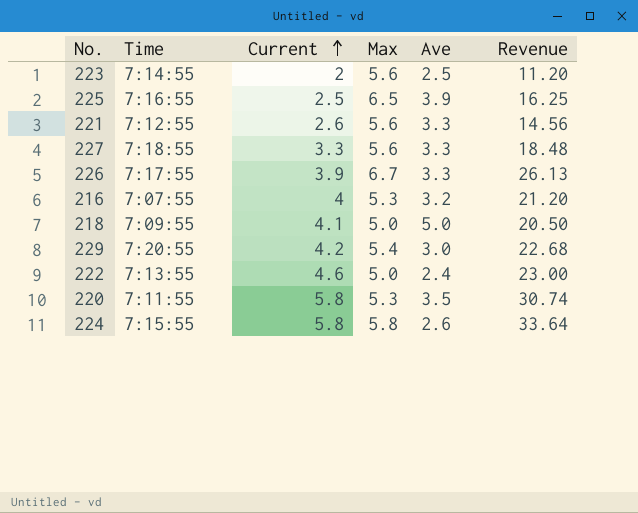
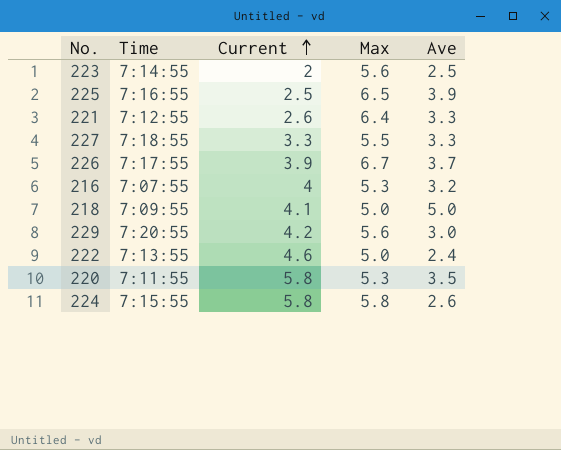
column Revenue | formula: [Current] * [Max] -> none
221 | Max: 5.6 -> 6.4
227 | Max: 5.6 -> 5.5
226 | Ave: 3.3 -> 3.7
229 | Max: 5.4 -> 5.6

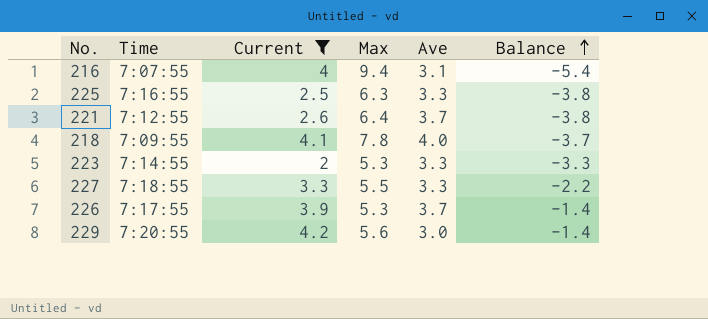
filter: none -> Current <= 4.2
row order: Current ascending -> Balance ascending
column Balance | formula: none -> [Current] - [Max]
216 | Max: 5.3 -> 9.4
216 | Ave: 3.2 -> 3.1
225 | Max: 6.5 -> 6.3
225 | Ave: 3.9 -> 3.3
221 | Ave: 3.3 -> 3.7
218 | Max: 5.0 -> 7.8
218 | Ave: 5.0 -> 4.0
223 | Max: 5.6 -> 5.3
223 | Ave: 2.5 -> 3.3
226 | Max: 6.7 -> 5.3

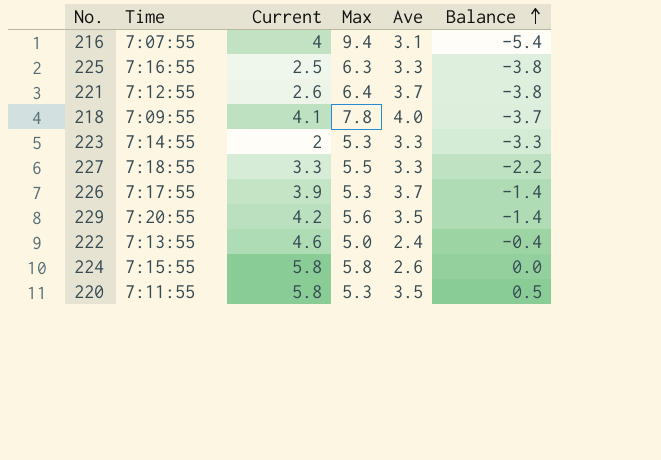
filter: Current <= 4.2 -> none
229 | Ave: 3.0 -> 3.5

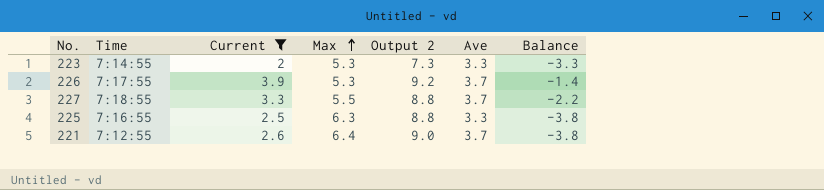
filter: none -> Current <= 3.9
row order: Balance ascending -> Max ascending
column Output 2 | formula: none -> [Current] + [Max]
227 | Ave: 3.3 -> 3.7

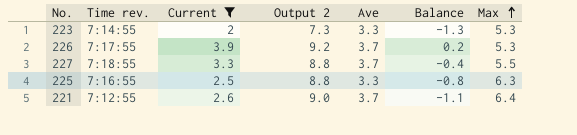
column name: Time -> Time rev.
column Balance | formula: [Current] - [Max] -> [Current] - [Ave]
column Max | position: 4 -> 7

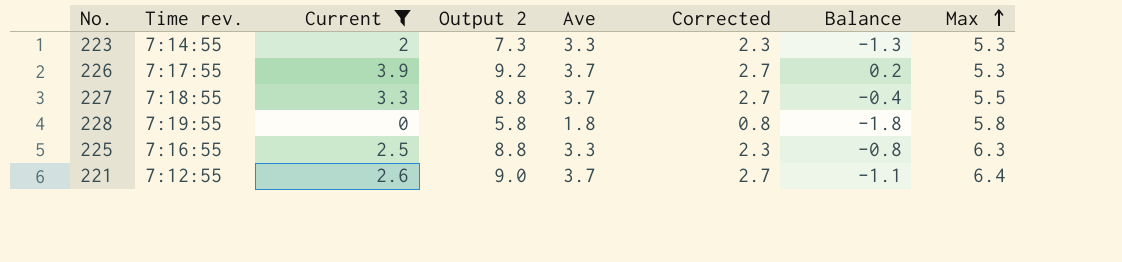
column Corrected | formula: none -> [Ave] - 1
row 228: none -> 7:19:55 | 0 | 5.8 | 1.8 | 0.8 | -1.8 | 5.8

